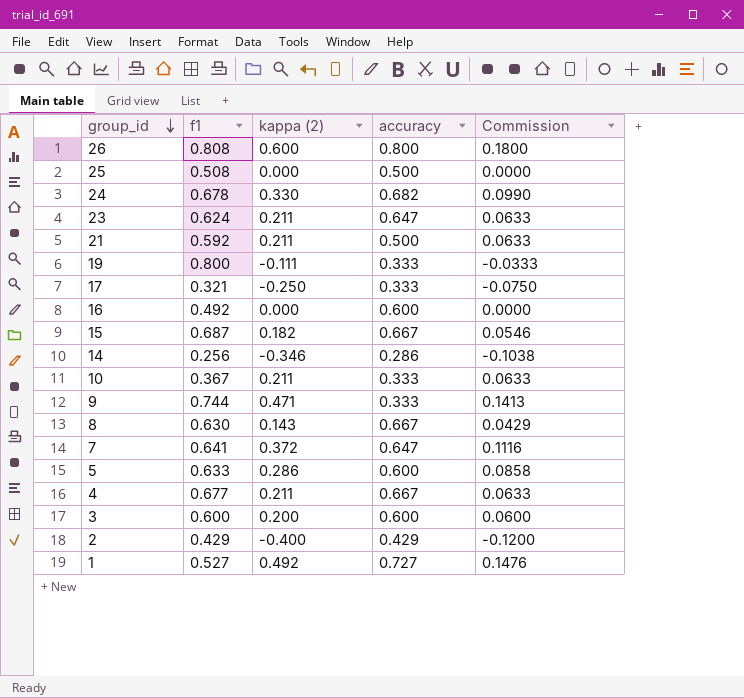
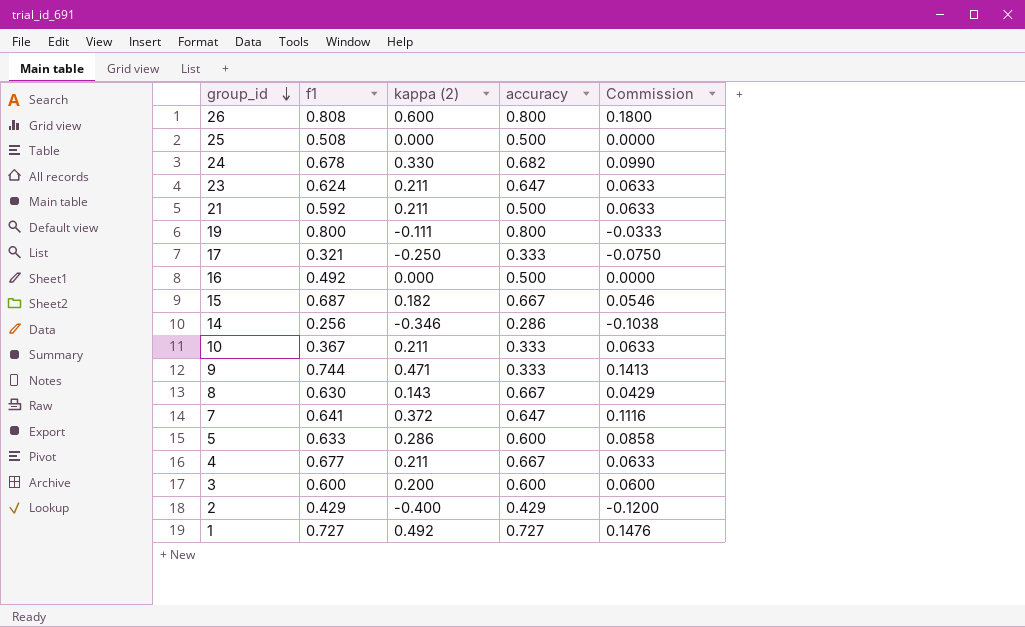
19 | accuracy: 0.333 -> 0.800
16 | accuracy: 0.600 -> 0.500
1 | f1: 0.527 -> 0.727

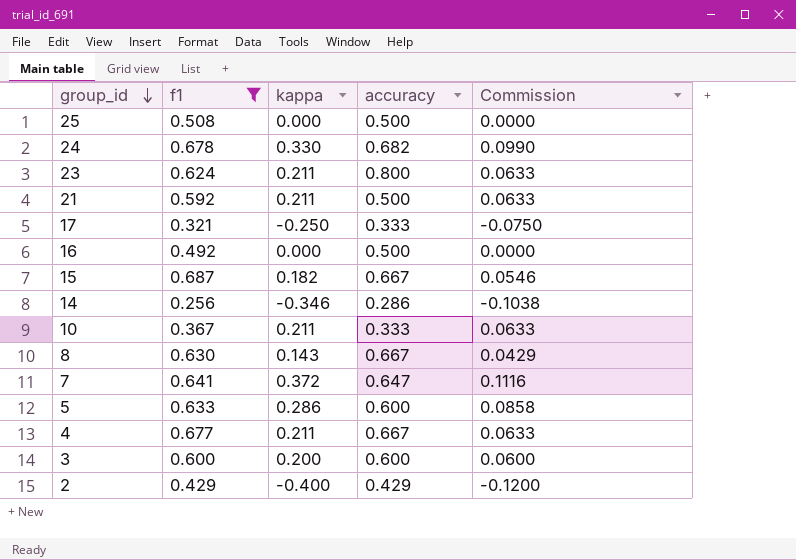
filter: none -> f1 <= 0.687
column name: kappa (2) -> kappa
23 | accuracy: 0.647 -> 0.800

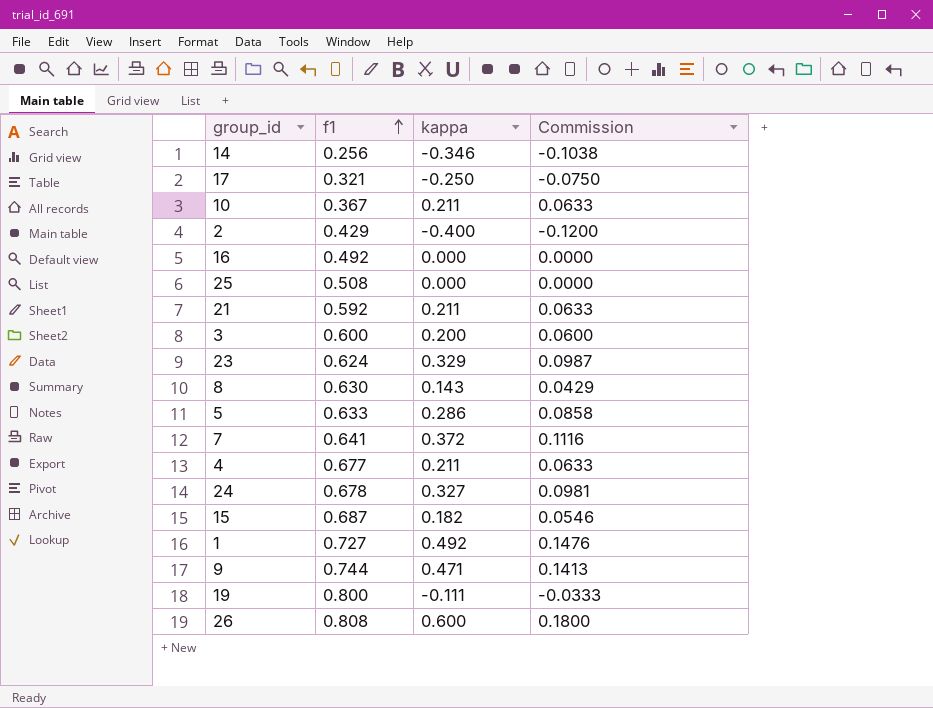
filter: f1 <= 0.687 -> none
row order: group_id descending -> f1 ascending
column accuracy | position: 4 -> none
23 | kappa: 0.211 -> 0.329
23 | Commission: 0.0633 -> 0.0987
24 | kappa: 0.330 -> 0.327
24 | Commission: 0.0990 -> 0.0981

